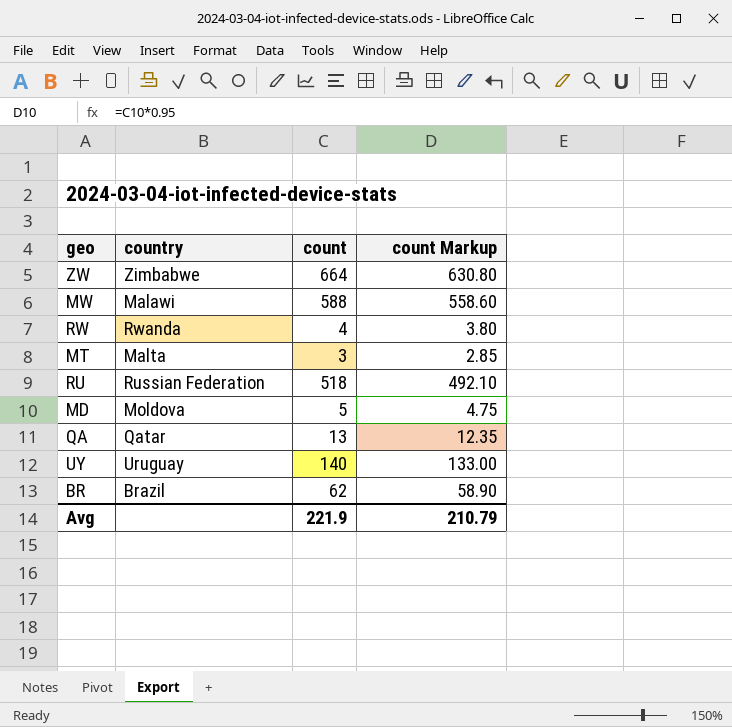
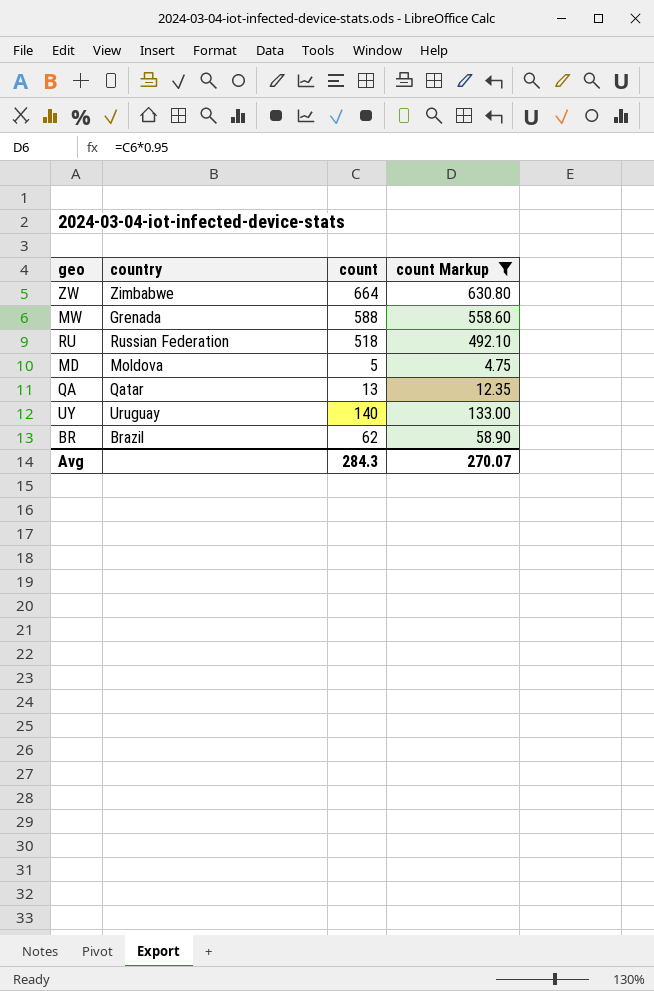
filter: none -> count Markup >= 4.75
MW | country: Malawi -> Grenada
Avg | count: 221.9 -> 284.3
Avg | count Markup: 210.79 -> 270.07

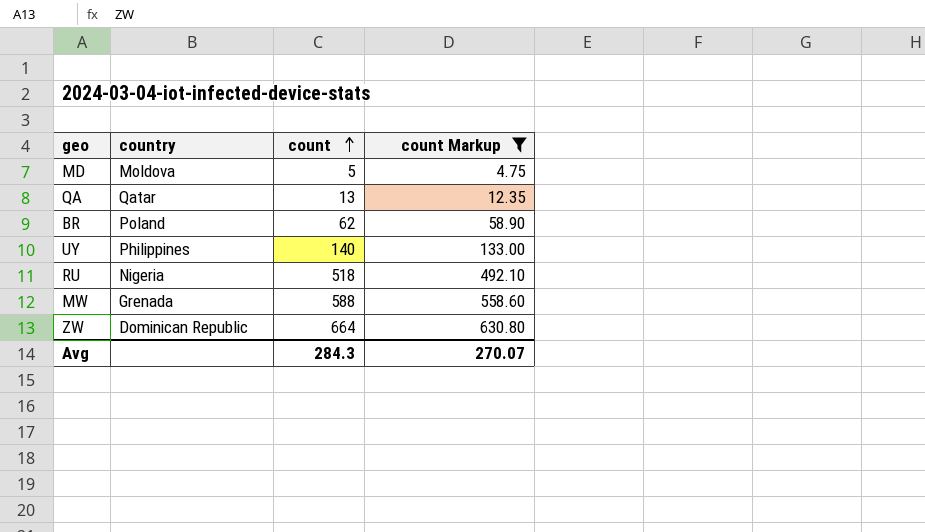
row order: none -> count ascending
BR | country: Brazil -> Poland
UY | country: Uruguay -> Philippines
RU | country: Russian Federation -> Nigeria
ZW | country: Zimbabwe -> Dominican Republic

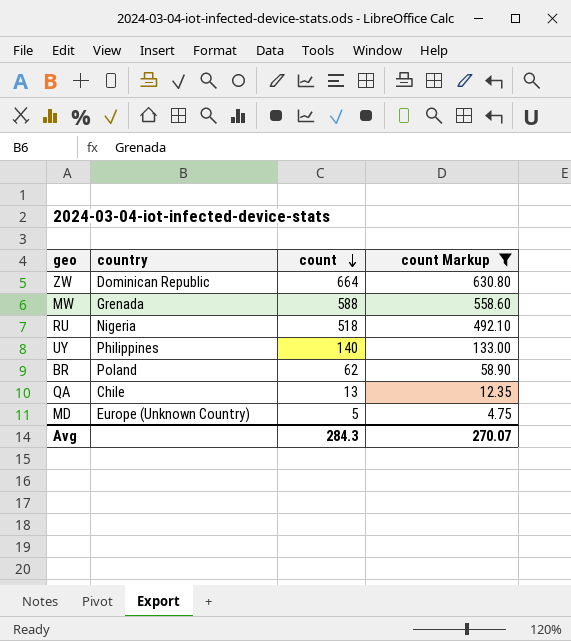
row order: count ascending -> count descending
QA | country: Qatar -> Chile
MD | country: Moldova -> Europe (Unknown Country)

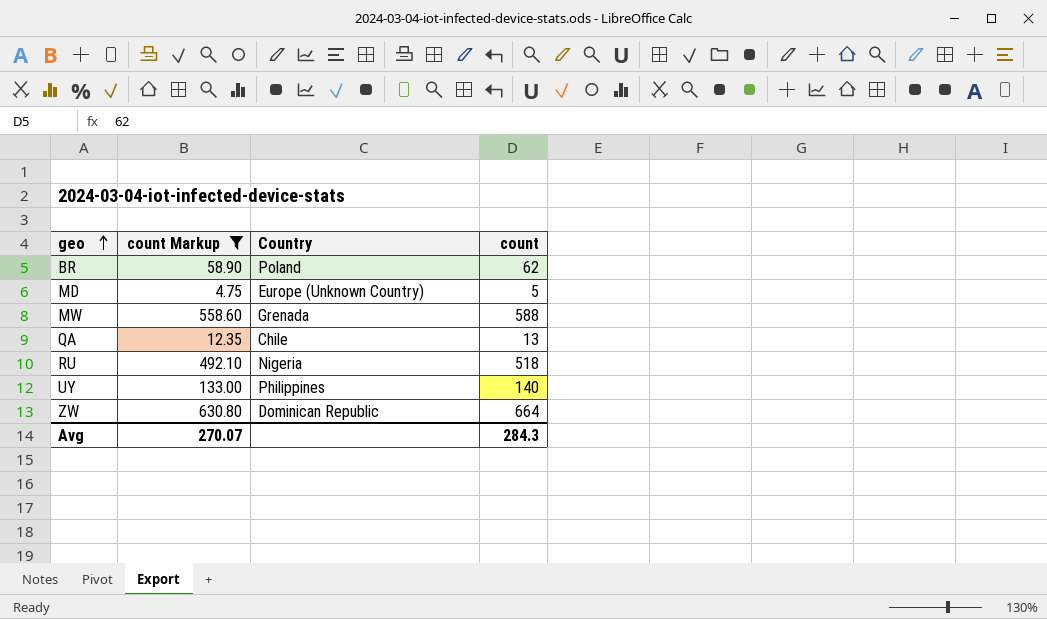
row order: count descending -> geo ascending
column count Markup | position: 4 -> 2
column name: country -> Country

